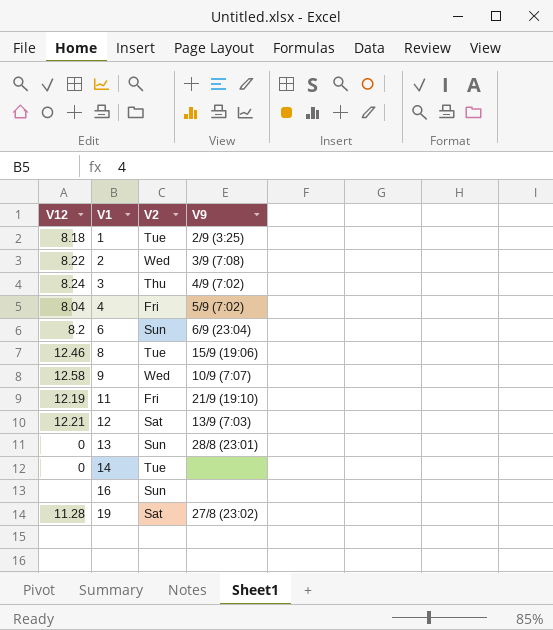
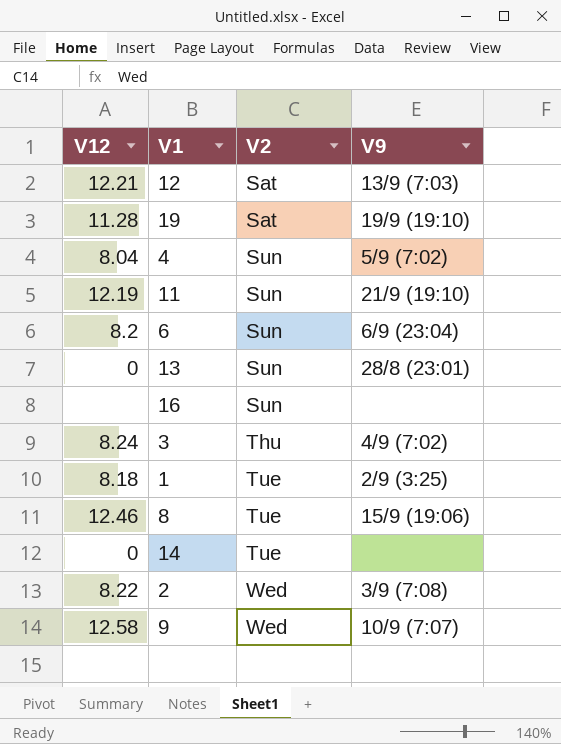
row order: V1 ascending -> V2 ascending
19 | V9: 27/8 (23:02) -> 19/9 (19:10)
4 | V2: Fri -> Sun
11 | V2: Fri -> Sun

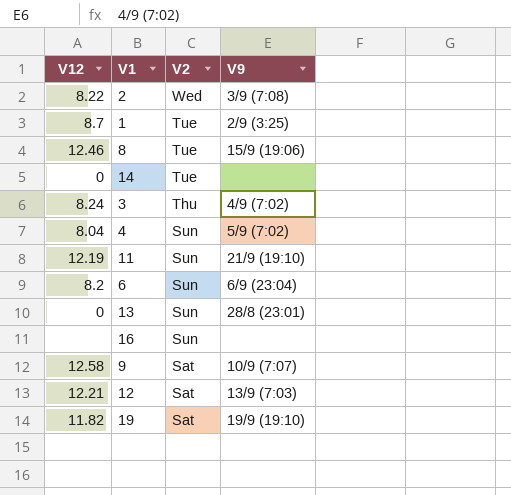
row order: V2 ascending -> V2 descending
1 | V12: 8.18 -> 8.7
9 | V2: Wed -> Sat
19 | V12: 11.28 -> 11.82

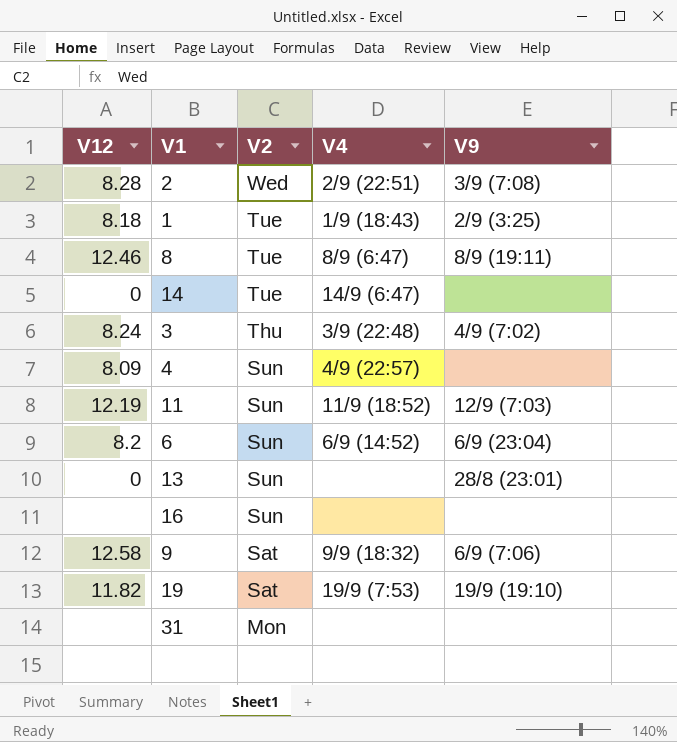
column V4 | position: none -> 4
row 12: 12.21 | Sat | 13/9 (7:03) -> none
2 | V12: 8.22 -> 8.28
1 | V12: 8.7 -> 8.18
8 | V9: 15/9 (19:06) -> 8/9 (19:11)
4 | V12: 8.04 -> 8.09
4 | V9: 5/9 (7:02) -> none
11 | V9: 21/9 (19:10) -> 12/9 (7:03)
9 | V9: 10/9 (7:07) -> 6/9 (7:06)
row 31: none -> none | Mon | none | none

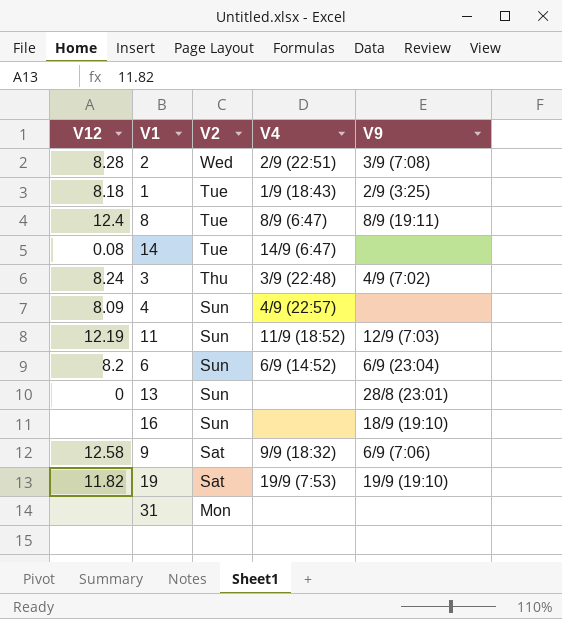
8 | V12: 12.46 -> 12.4
14 | V12: 0 -> 0.08
16 | V9: none -> 18/9 (19:10)

